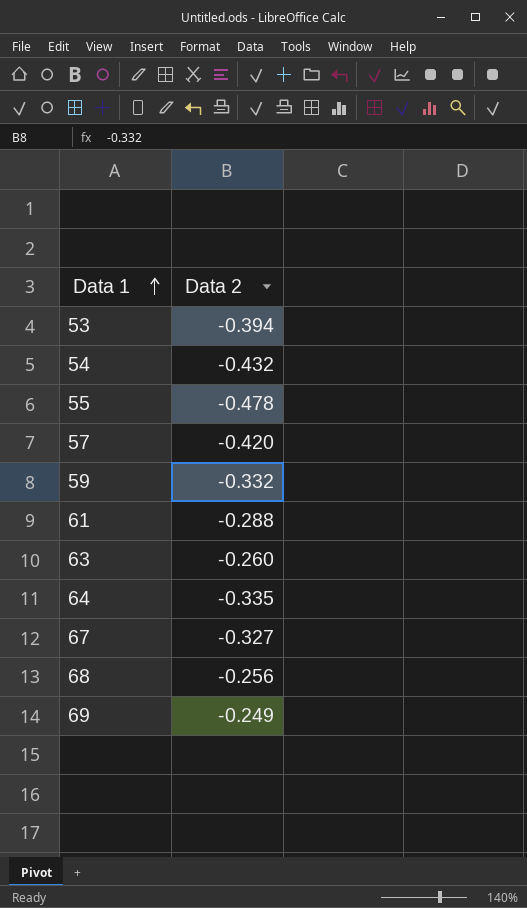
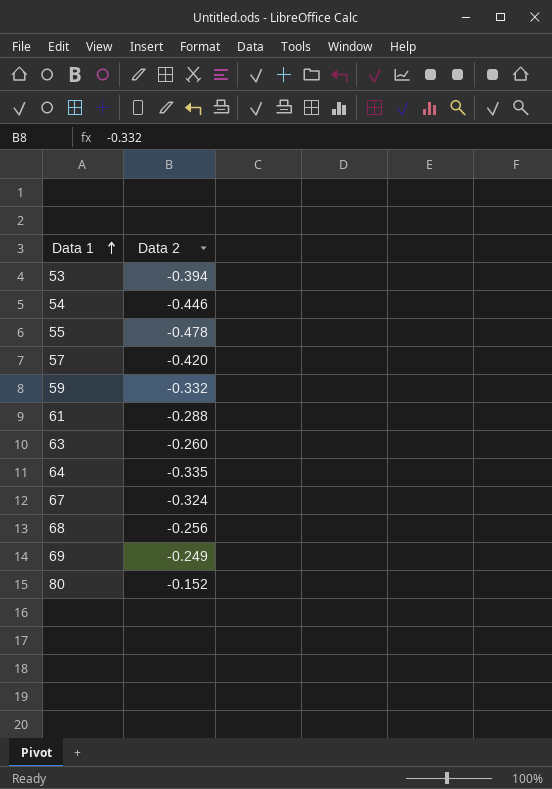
54 | Data 2: -0.432 -> -0.446
67 | Data 2: -0.327 -> -0.324
row 80: none -> -0.152

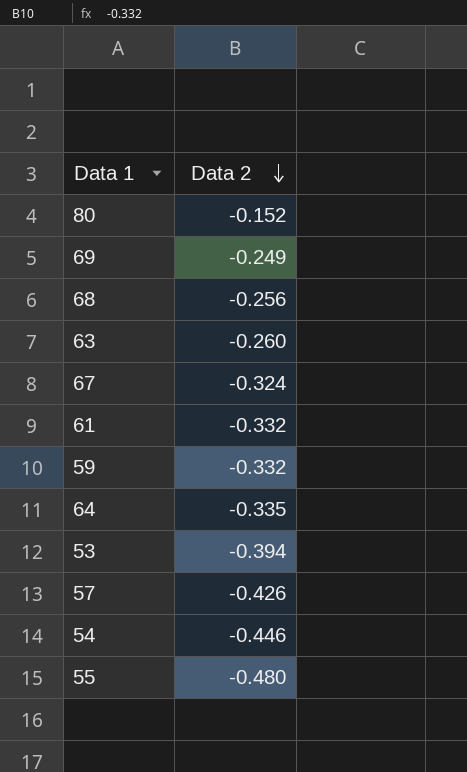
row order: Data 1 ascending -> Data 2 descending
61 | Data 2: -0.288 -> -0.332
57 | Data 2: -0.420 -> -0.426
55 | Data 2: -0.478 -> -0.480

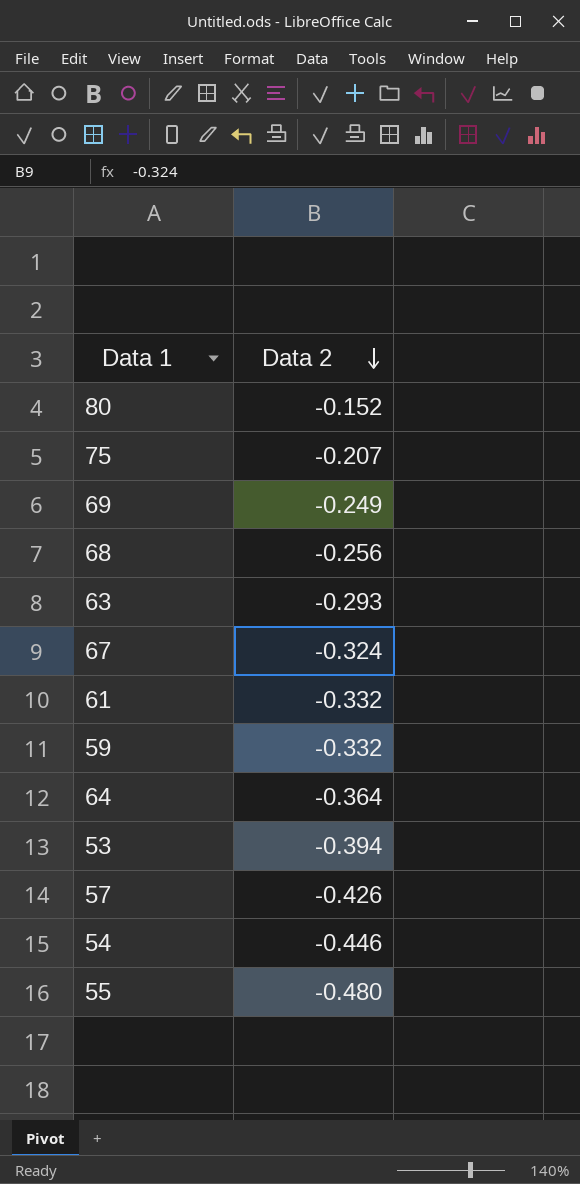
row 75: none -> -0.207
63 | Data 2: -0.260 -> -0.293
64 | Data 2: -0.335 -> -0.364

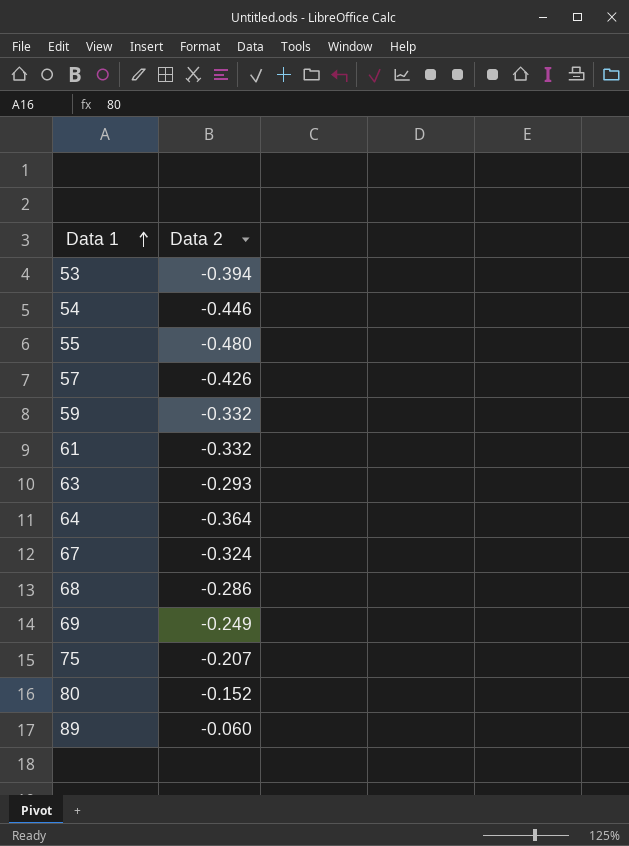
row order: Data 2 descending -> Data 1 ascending
68 | Data 2: -0.256 -> -0.286
row 89: none -> -0.060

